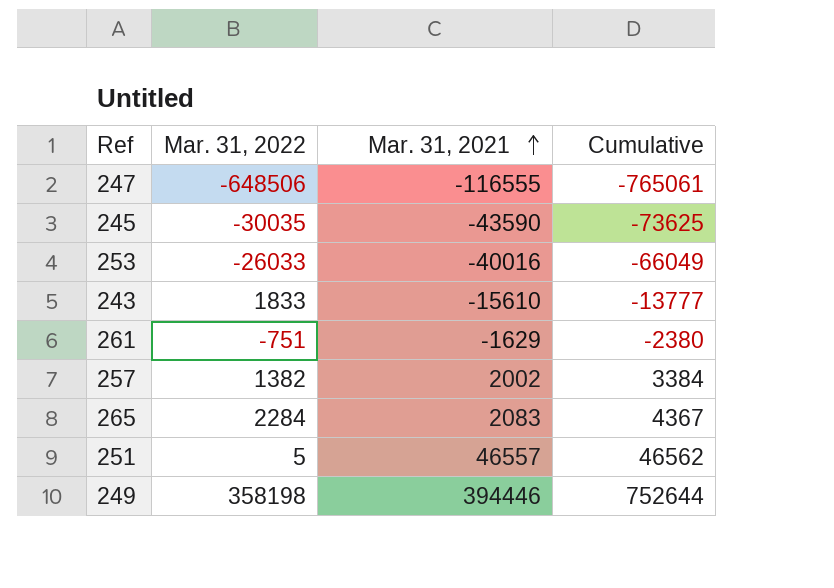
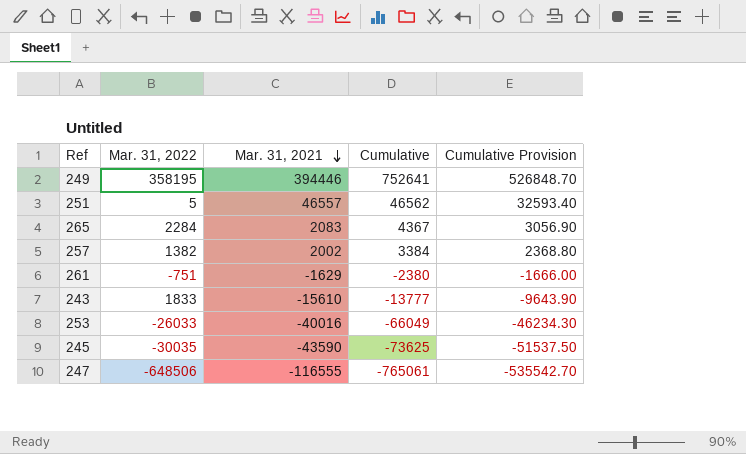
row order: Mar. 31, 2021 ascending -> Mar. 31, 2021 descending
column Cumulative Provision | formula: none -> [Cumulative] * 0.7
249 | Mar. 31, 2022: 358198 -> 358195
249 | Cumulative: 752644 -> 752641

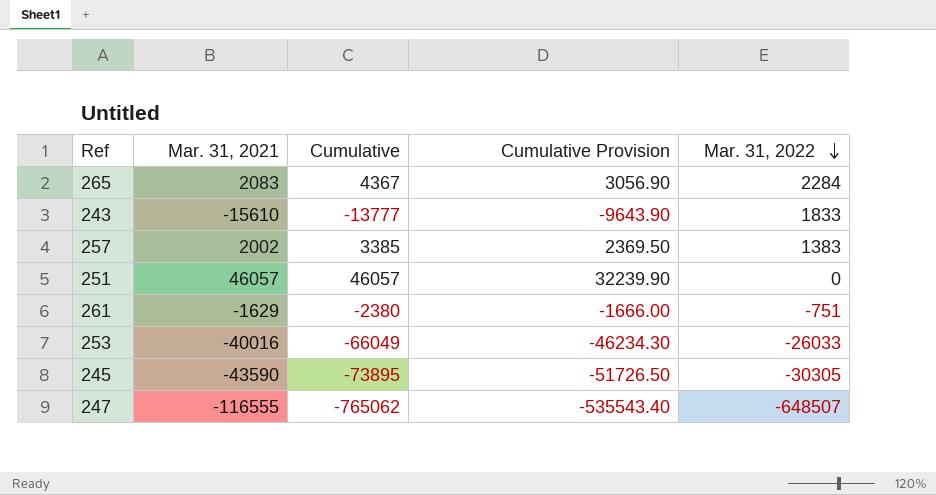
row order: Mar. 31, 2021 descending -> Mar. 31, 2022 descending
column Mar. 31, 2022 | position: 2 -> 5
row 249: 358195 | 394446 | 752641 | 526848.70 -> none
257 | Cumulative: 3384 -> 3385
257 | Cumulative Provision: 2368.80 -> 2369.50
257 | Mar. 31, 2022: 1382 -> 1383
251 | Mar. 31, 2021: 46557 -> 46057
251 | Cumulative: 46562 -> 46057
251 | Cumulative Provision: 32593.40 -> 32239.90
251 | Mar. 31, 2022: 5 -> 0
245 | Cumulative: -73625 -> -73895
245 | Cumulative Provision: -51537.50 -> -51726.50
245 | Mar. 31, 2022: -30035 -> -30305
247 | Cumulative: -765061 -> -765062
247 | Cumulative Provision: -535542.70 -> -535543.40
247 | Mar. 31, 2022: -648506 -> -648507

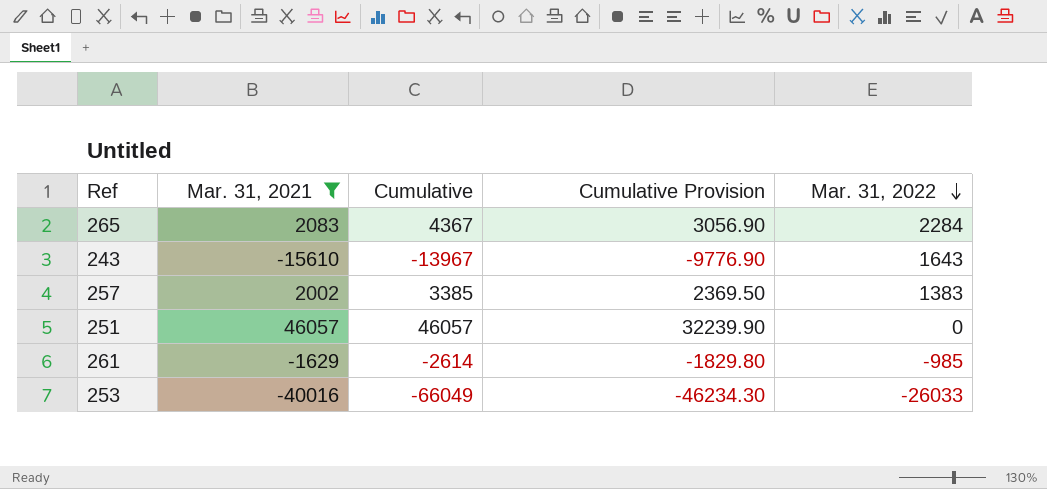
filter: none -> Mar. 31, 2021 >= -40016
243 | Cumulative: -13777 -> -13967
243 | Cumulative Provision: -9643.90 -> -9776.90
243 | Mar. 31, 2022: 1833 -> 1643
261 | Cumulative: -2380 -> -2614
261 | Cumulative Provision: -1666.00 -> -1829.80
261 | Mar. 31, 2022: -751 -> -985

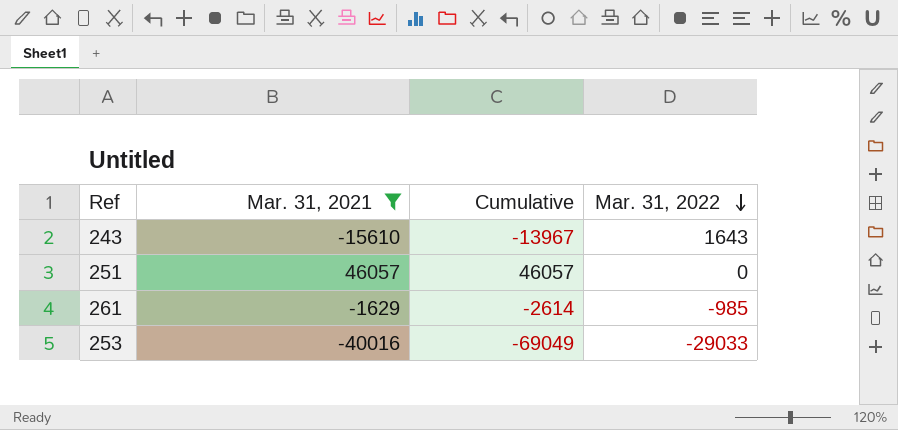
column Cumulative Provision | formula: [Cumulative] * 0.7 -> none
row 265: 2083 | 4367 | 3056.90 | 2284 -> none
row 257: 2002 | 3385 | 2369.50 | 1383 -> none
253 | Cumulative: -66049 -> -69049
253 | Mar. 31, 2022: -26033 -> -29033

